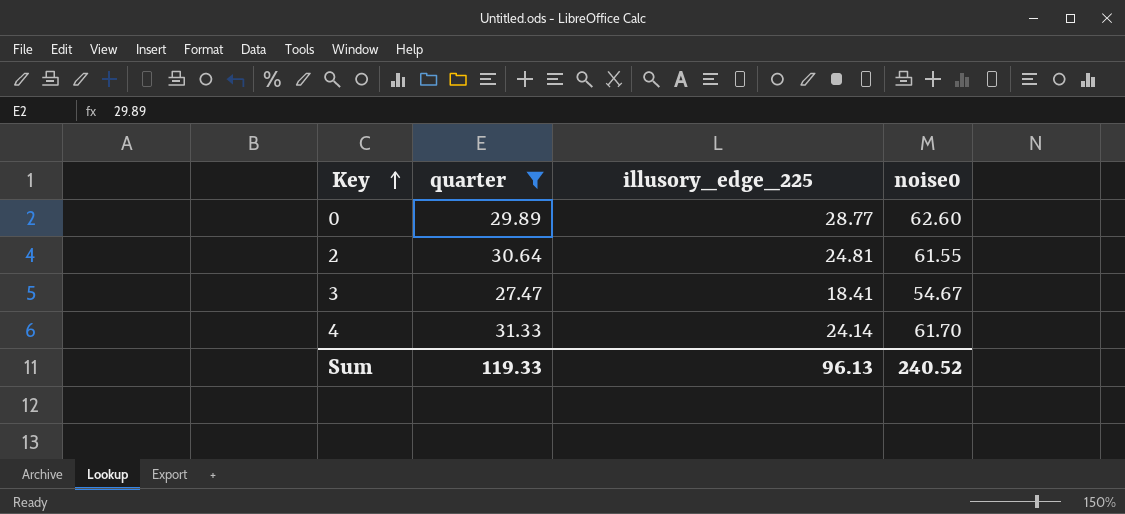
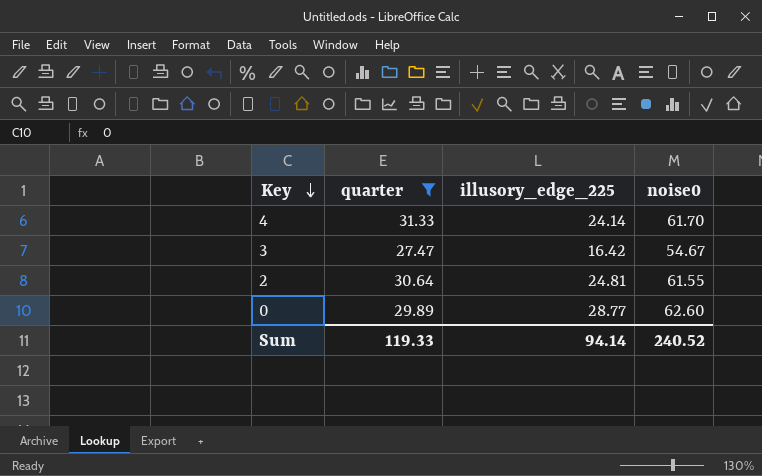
row order: Key ascending -> Key descending
3 | illusory_edge_225: 18.41 -> 16.42
Sum | illusory_edge_225: 96.13 -> 94.14

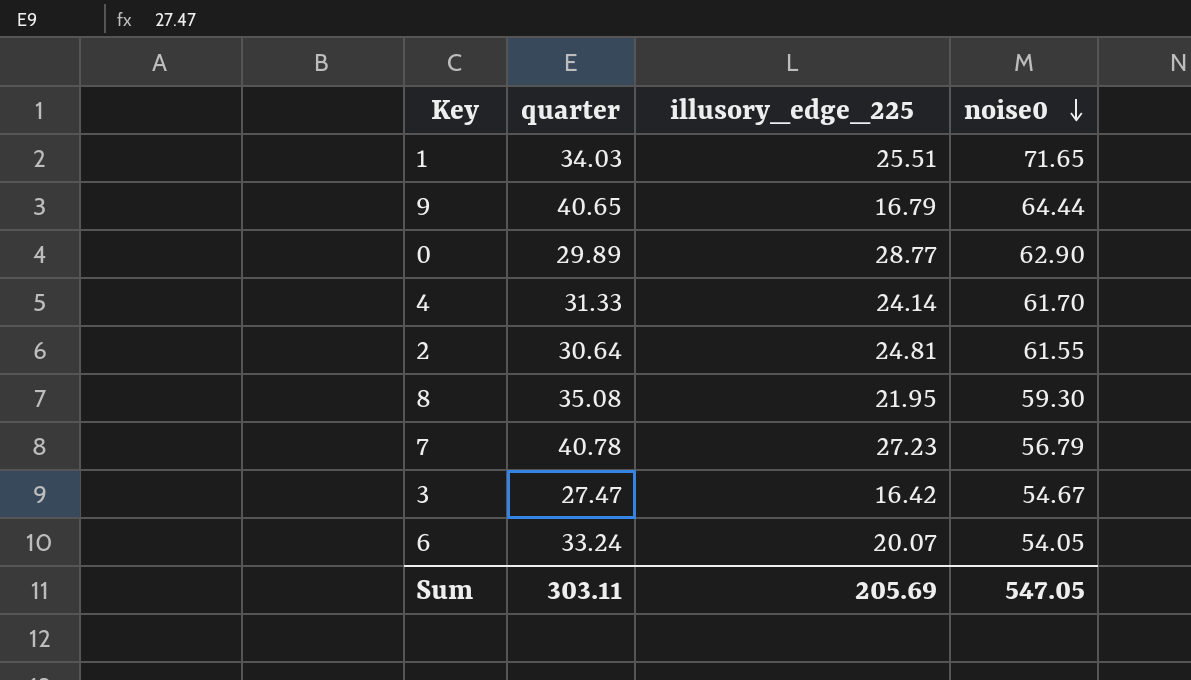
filter: quarter <= 31.33 -> none
row order: Key descending -> noise0 descending
0 | noise0: 62.60 -> 62.90
Sum | quarter: 119.33 -> 303.11
Sum | illusory_edge_225: 94.14 -> 205.69
Sum | noise0: 240.52 -> 547.05

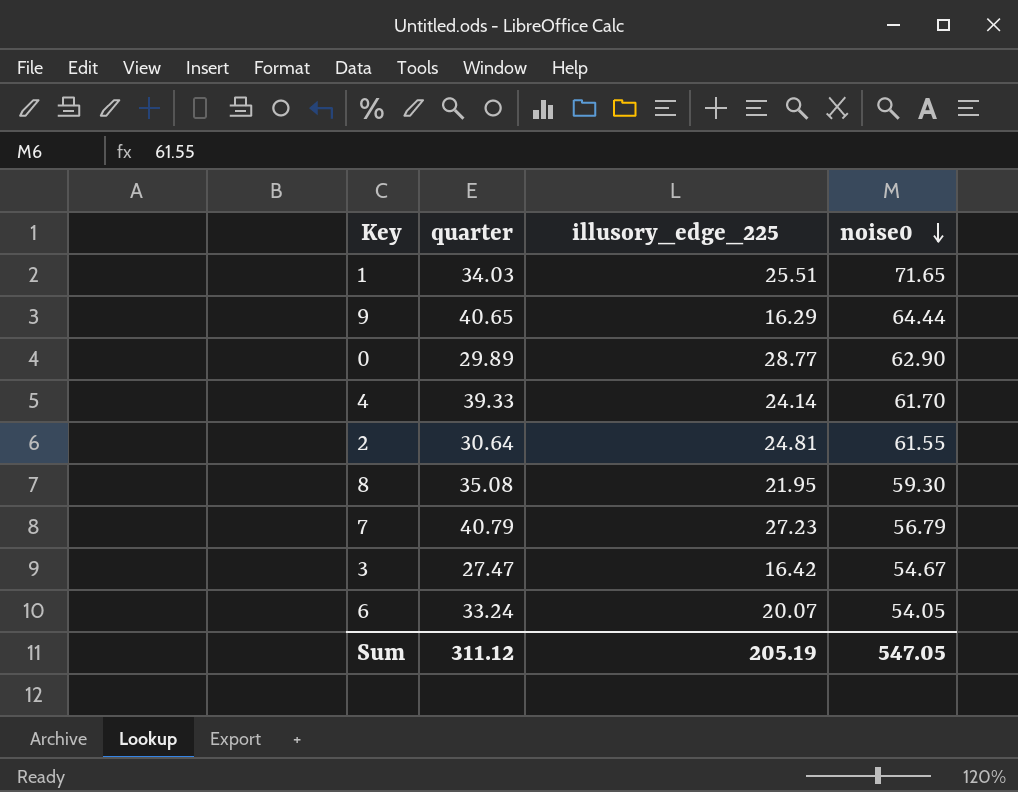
9 | illusory_edge_225: 16.79 -> 16.29
4 | quarter: 31.33 -> 39.33
7 | quarter: 40.78 -> 40.79
Sum | quarter: 303.11 -> 311.12
Sum | illusory_edge_225: 205.69 -> 205.19

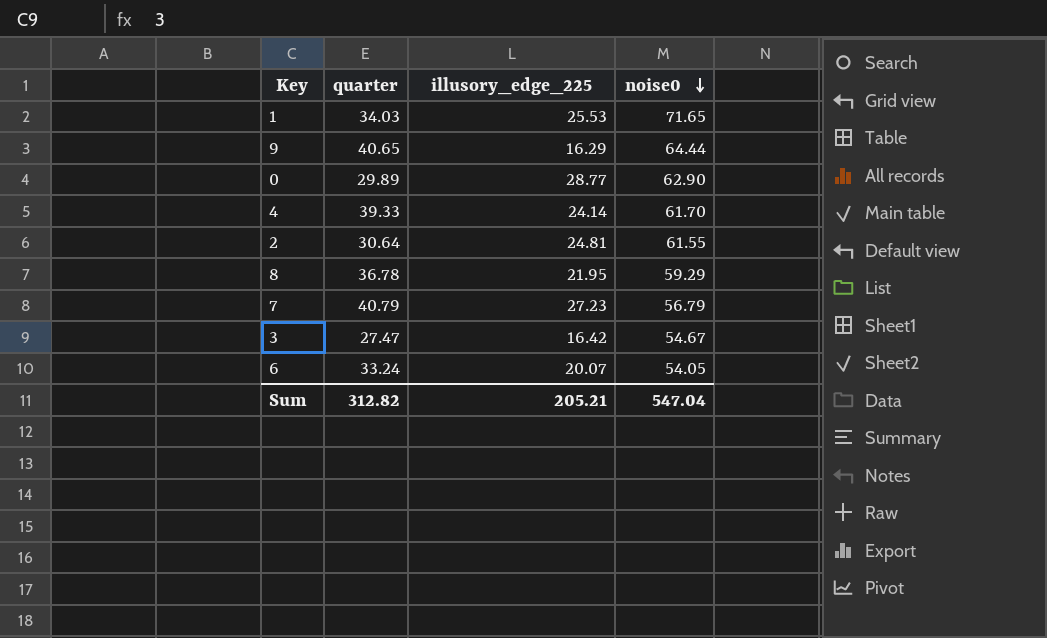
1 | illusory_edge_225: 25.51 -> 25.53
8 | quarter: 35.08 -> 36.78
8 | noise0: 59.30 -> 59.29
Sum | quarter: 311.12 -> 312.82
Sum | illusory_edge_225: 205.19 -> 205.21
Sum | noise0: 547.05 -> 547.04

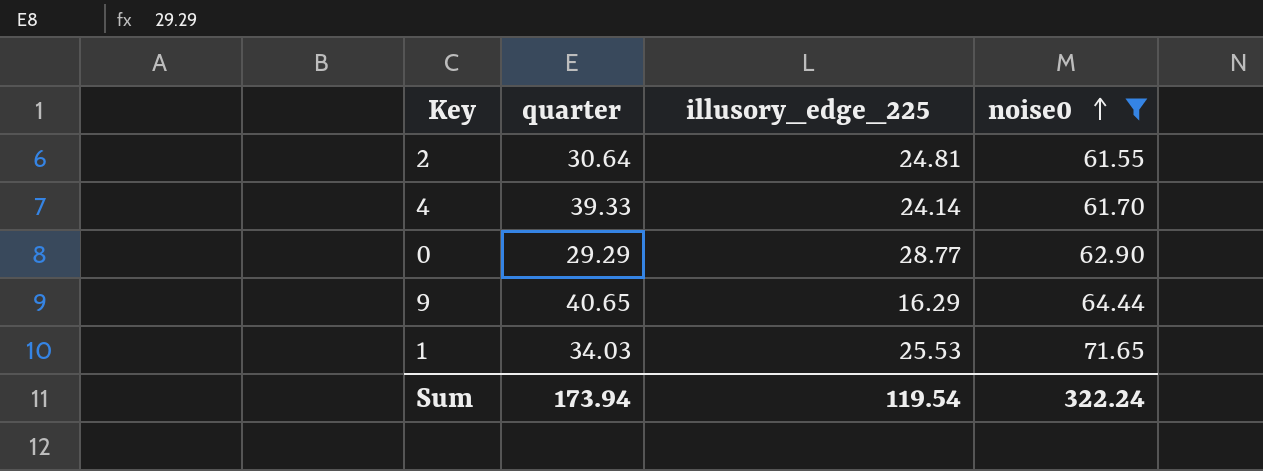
filter: none -> noise0 >= 61.55
row order: noise0 descending -> noise0 ascending
0 | quarter: 29.89 -> 29.29
Sum | quarter: 312.82 -> 173.94
Sum | illusory_edge_225: 205.21 -> 119.54
Sum | noise0: 547.04 -> 322.24

